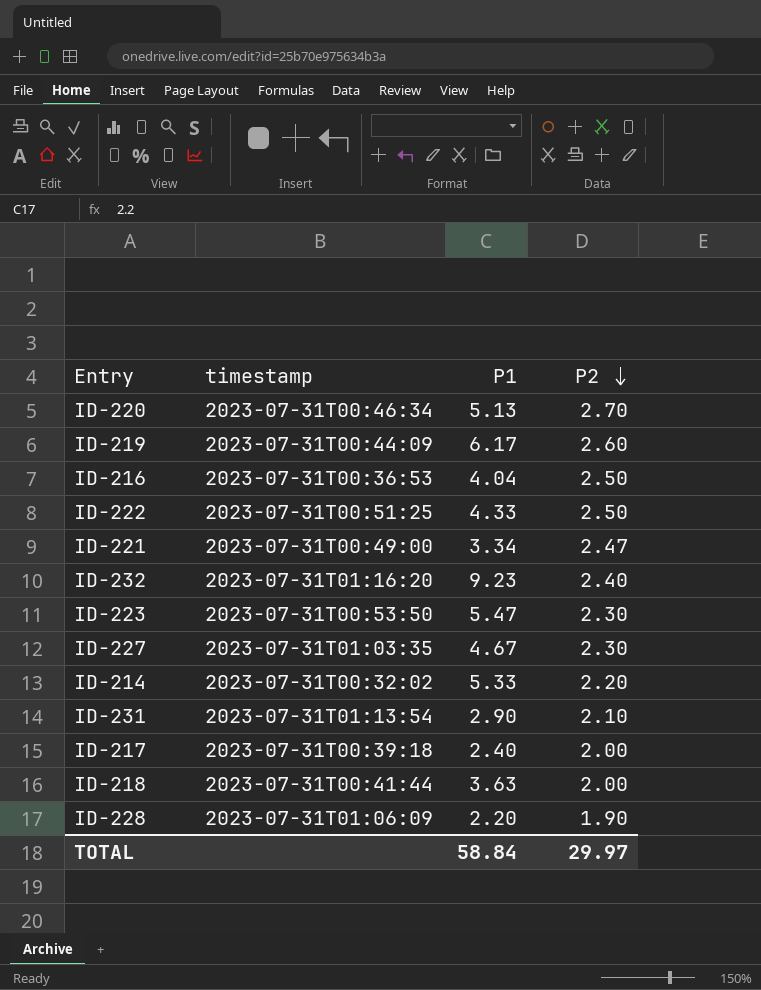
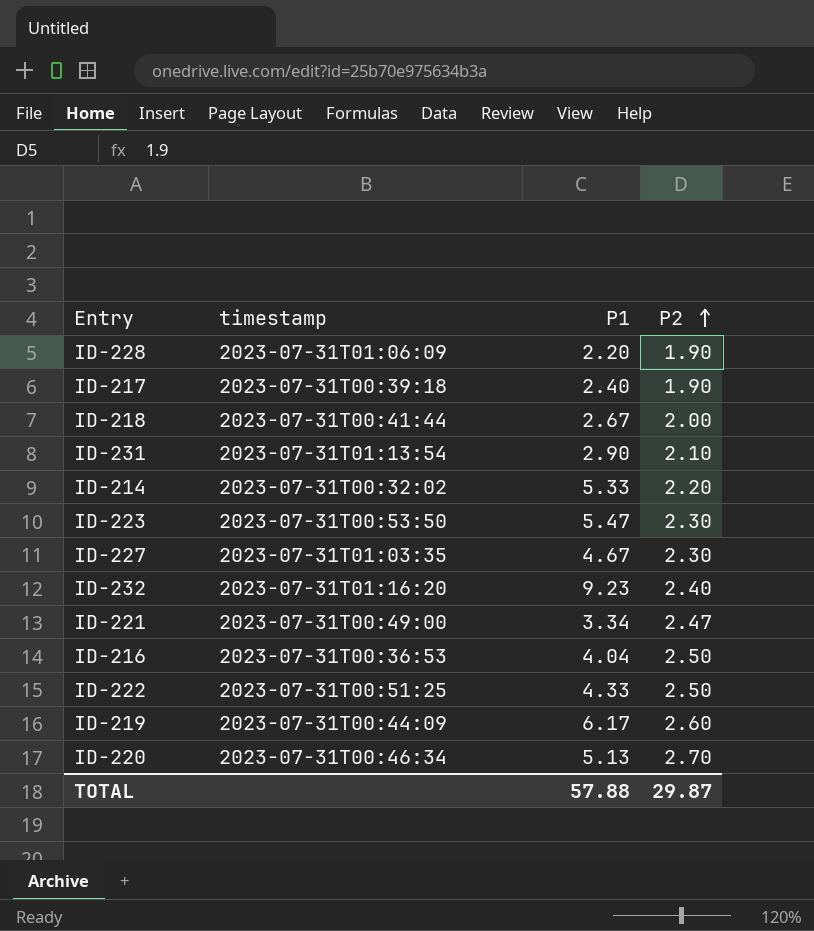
row order: P2 descending -> P2 ascending
ID-217 | P2: 2.00 -> 1.90
ID-218 | P1: 3.63 -> 2.67
TOTAL | P1: 58.84 -> 57.88
TOTAL | P2: 29.97 -> 29.87

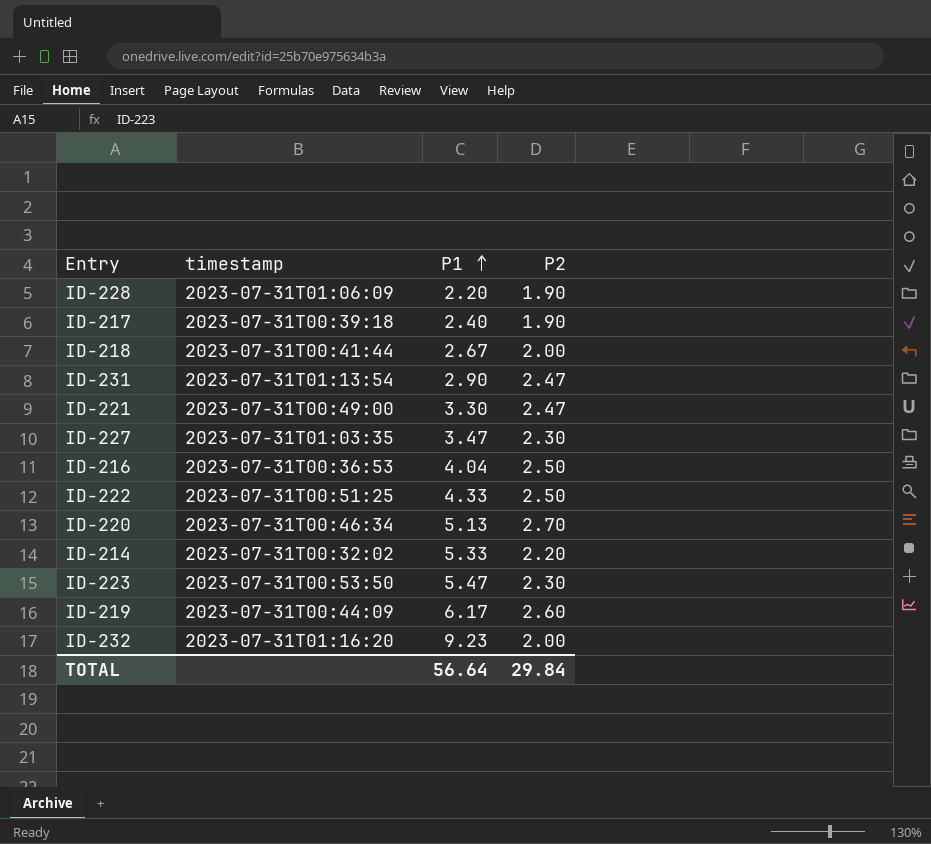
row order: P2 ascending -> P1 ascending
ID-231 | P2: 2.10 -> 2.47
ID-221 | P1: 3.34 -> 3.30
ID-227 | P1: 4.67 -> 3.47
ID-232 | P2: 2.40 -> 2.00
TOTAL | P1: 57.88 -> 56.64
TOTAL | P2: 29.87 -> 29.84

